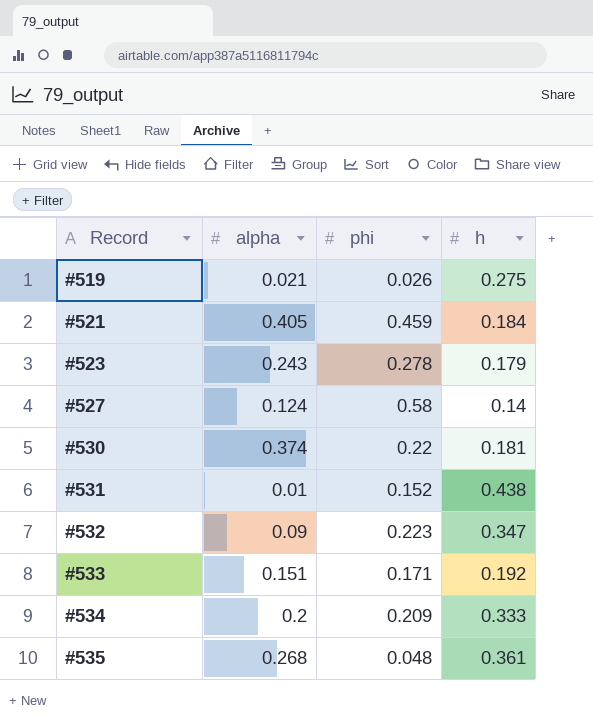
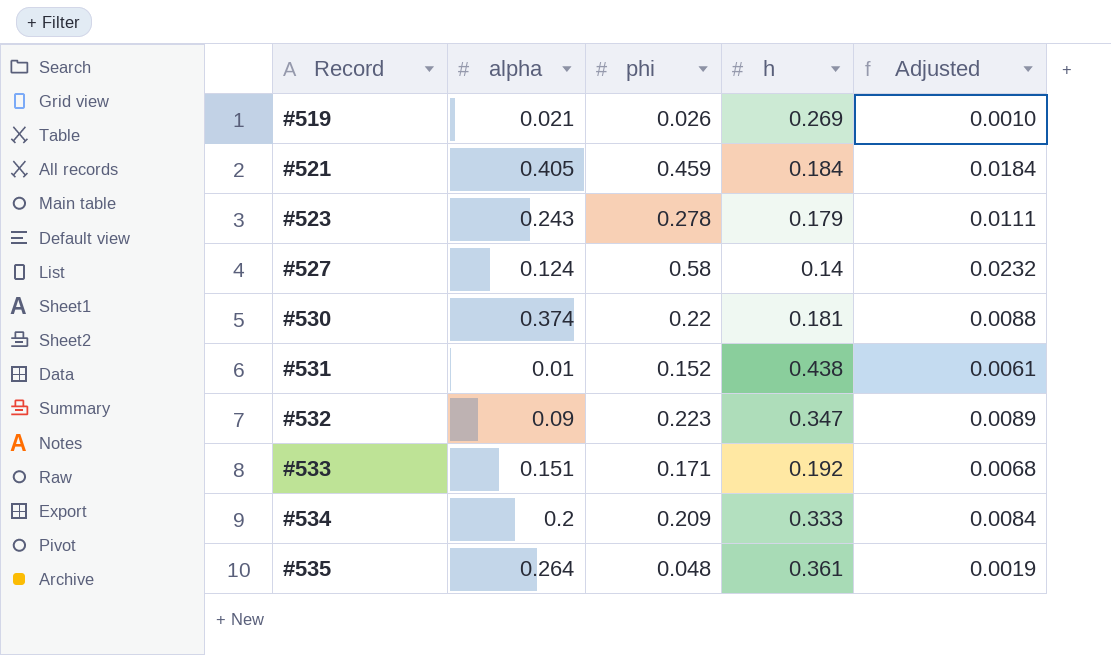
column Adjusted | formula: none -> [phi] * 0.04
#519 | h: 0.275 -> 0.269
#535 | alpha: 0.268 -> 0.264

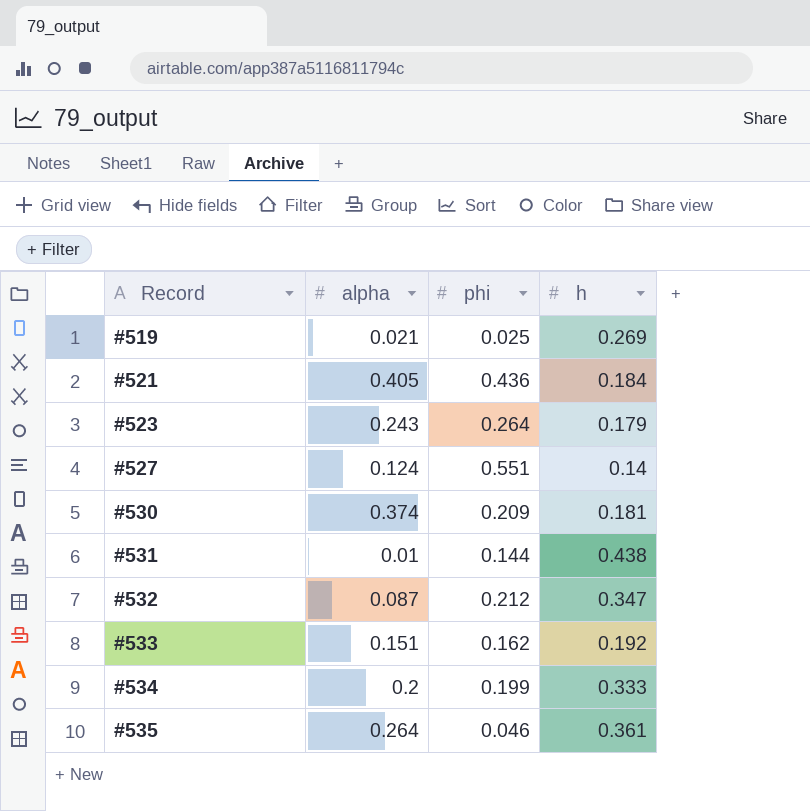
column Adjusted | formula: [phi] * 0.04 -> none
#519 | phi: 0.026 -> 0.025
#521 | phi: 0.459 -> 0.436
#523 | phi: 0.278 -> 0.264
#527 | phi: 0.58 -> 0.551
#530 | phi: 0.22 -> 0.209
#531 | phi: 0.152 -> 0.144
#532 | alpha: 0.09 -> 0.087
#532 | phi: 0.223 -> 0.212
#533 | phi: 0.171 -> 0.162
#534 | phi: 0.209 -> 0.199
#535 | phi: 0.048 -> 0.046

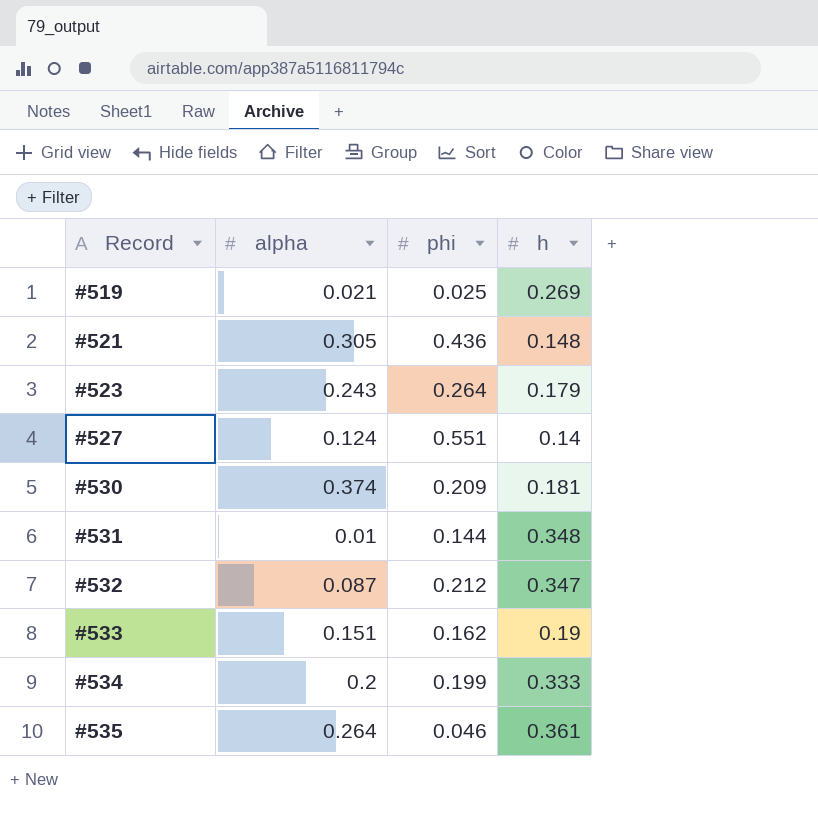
#521 | alpha: 0.405 -> 0.305
#521 | h: 0.184 -> 0.148
#531 | h: 0.438 -> 0.348
#533 | h: 0.192 -> 0.19

